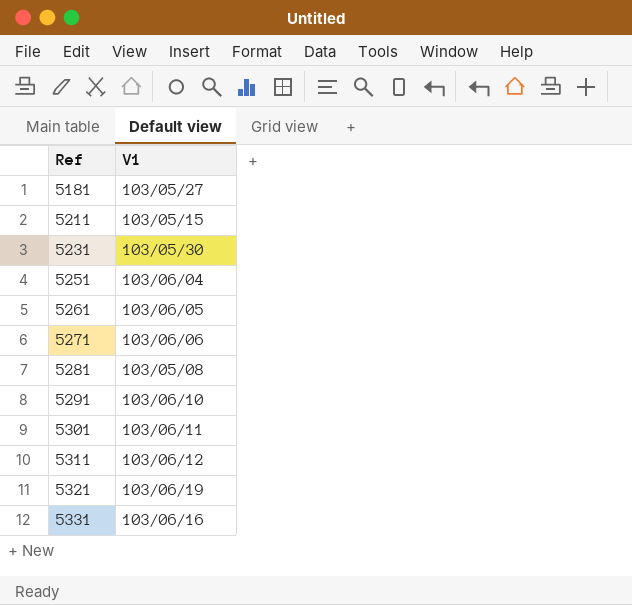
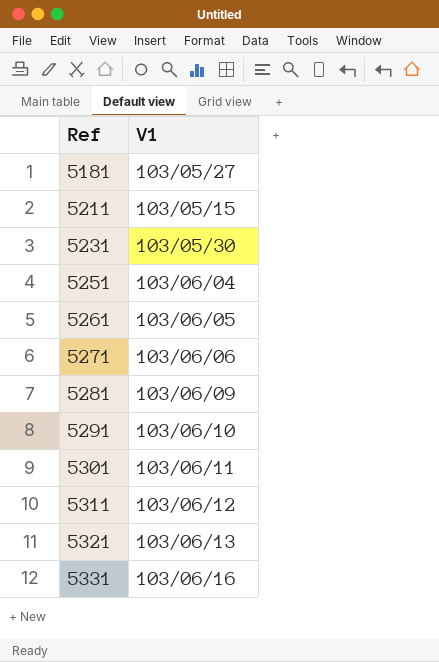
5281 | V1: 103/05/08 -> 103/06/09
5321 | V1: 103/06/19 -> 103/06/13

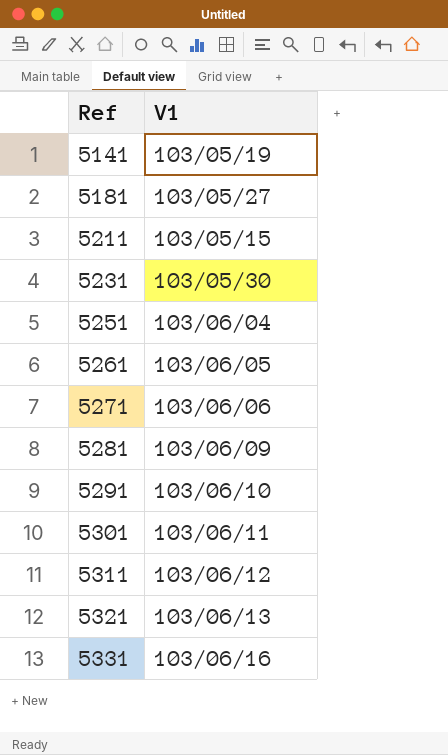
row 5141: none -> 103/05/19

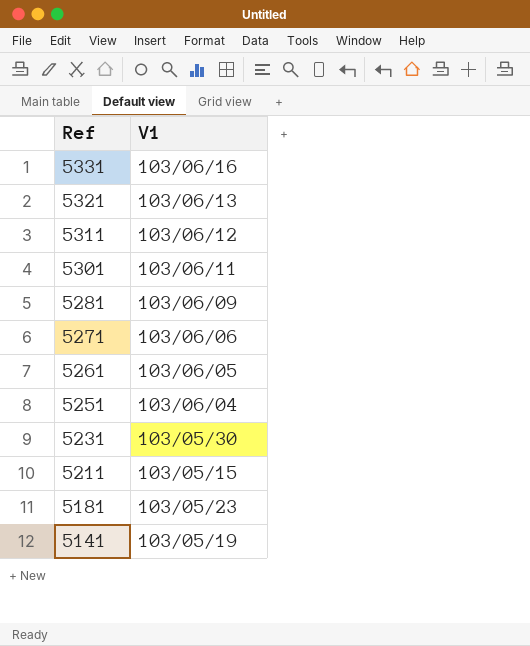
row order: Ref ascending -> Ref descending
row 5291: 103/06/10 -> none
5181 | V1: 103/05/27 -> 103/05/23

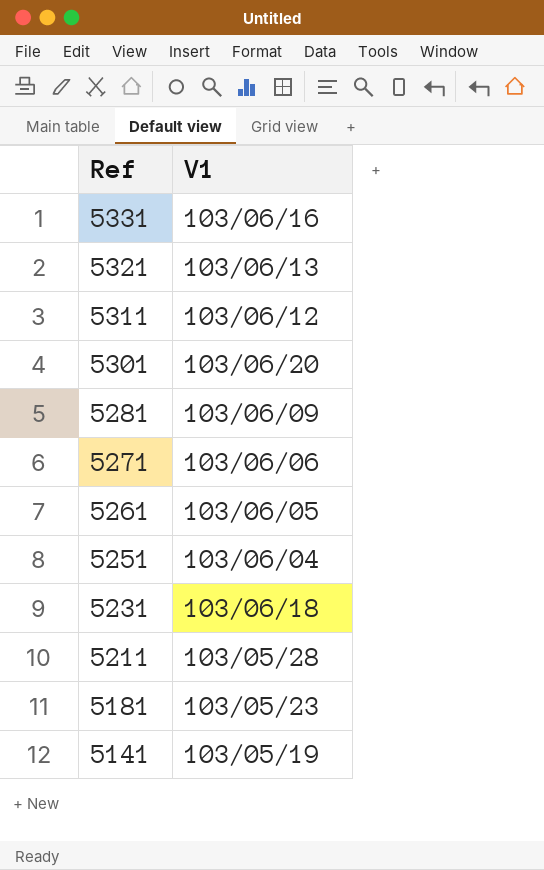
5301 | V1: 103/06/11 -> 103/06/20
5231 | V1: 103/05/30 -> 103/06/18
5211 | V1: 103/05/15 -> 103/05/28

